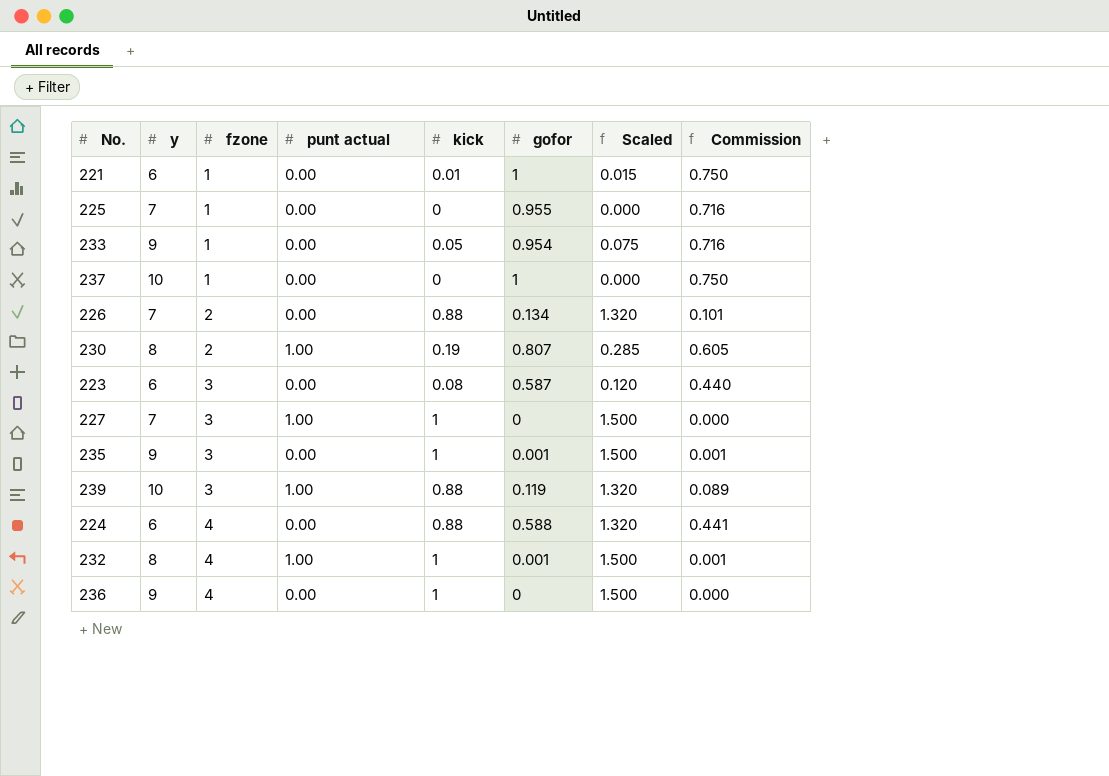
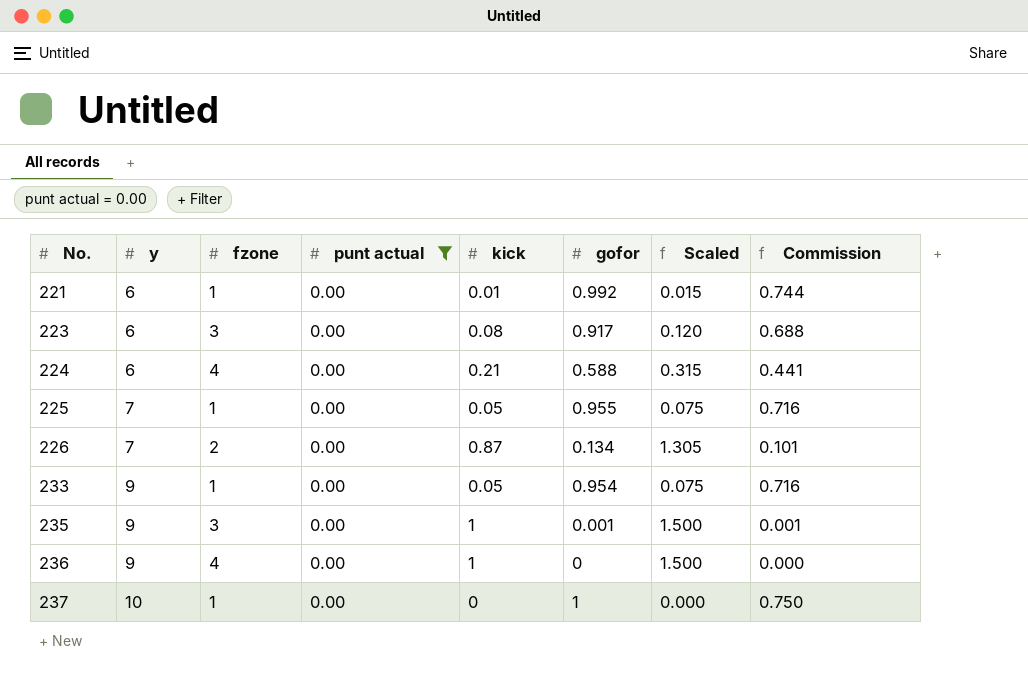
filter: none -> punt actual = 0.00
row order: fzone ascending -> No. ascending
221 | gofor: 1 -> 0.992
221 | Commission: 0.750 -> 0.744
223 | gofor: 0.587 -> 0.917
223 | Commission: 0.440 -> 0.688
224 | kick: 0.88 -> 0.21
224 | Scaled: 1.320 -> 0.315
225 | kick: 0 -> 0.05
225 | Scaled: 0.000 -> 0.075
226 | kick: 0.88 -> 0.87
226 | Scaled: 1.320 -> 1.305

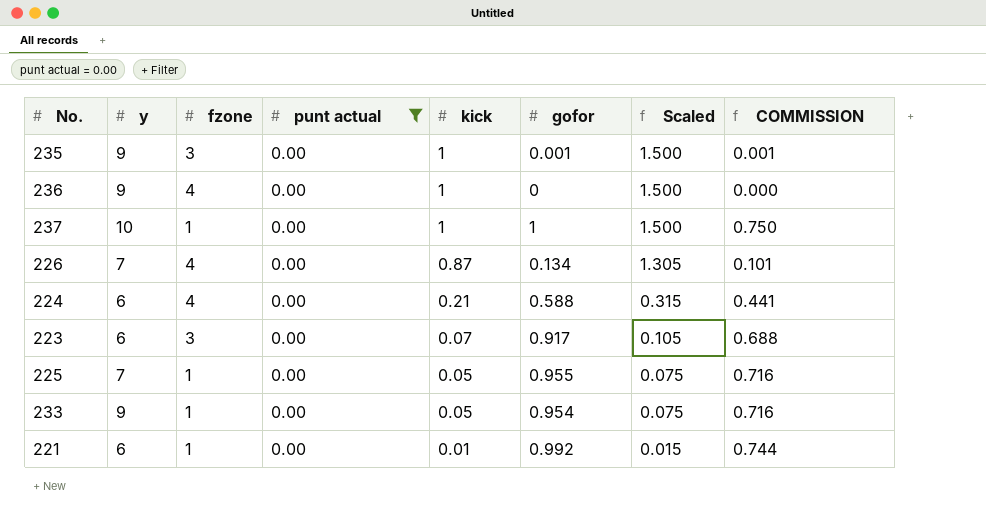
row order: No. ascending -> kick descending
column name: Commission -> COMMISSION
237 | kick: 0 -> 1
237 | Scaled: 0.000 -> 1.500
226 | fzone: 2 -> 4
223 | kick: 0.08 -> 0.07
223 | Scaled: 0.120 -> 0.105

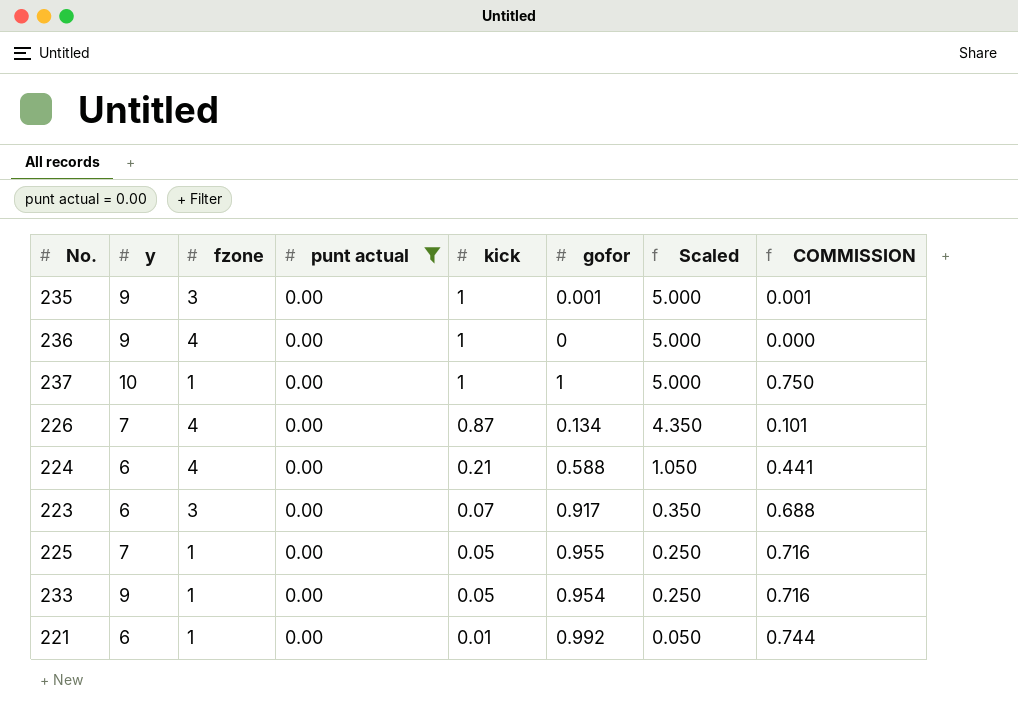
column Scaled | formula: [kick] * 1.5 -> [kick] * 5

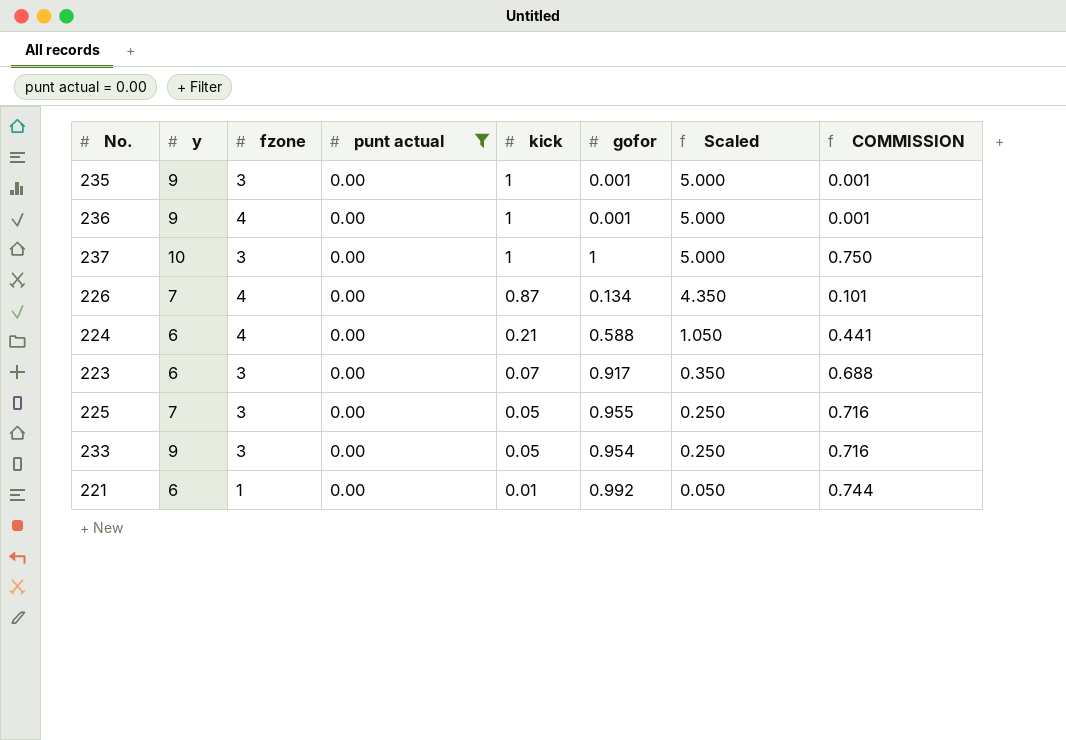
236 | gofor: 0 -> 0.001
236 | COMMISSION: 0.000 -> 0.001
237 | fzone: 1 -> 3
225 | fzone: 1 -> 3
233 | fzone: 1 -> 3

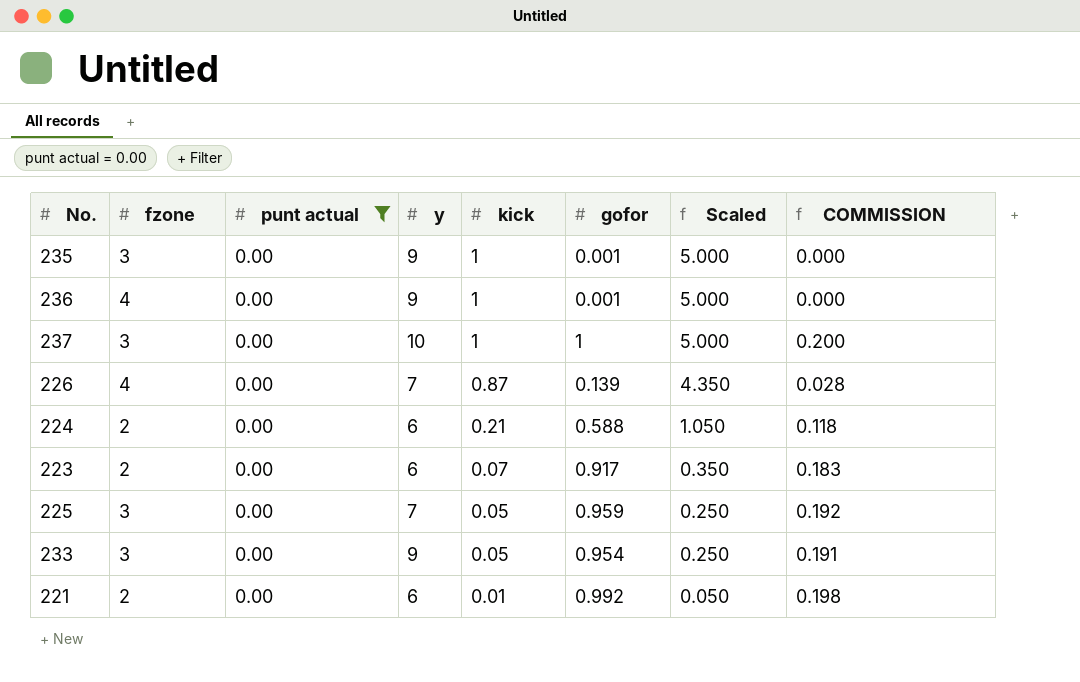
column y | position: 2 -> 4
column COMMISSION | formula: [gofor] * 0.75 -> [gofor] * 0.2
226 | gofor: 0.134 -> 0.139
224 | fzone: 4 -> 2
223 | fzone: 3 -> 2
225 | gofor: 0.955 -> 0.959
221 | fzone: 1 -> 2

